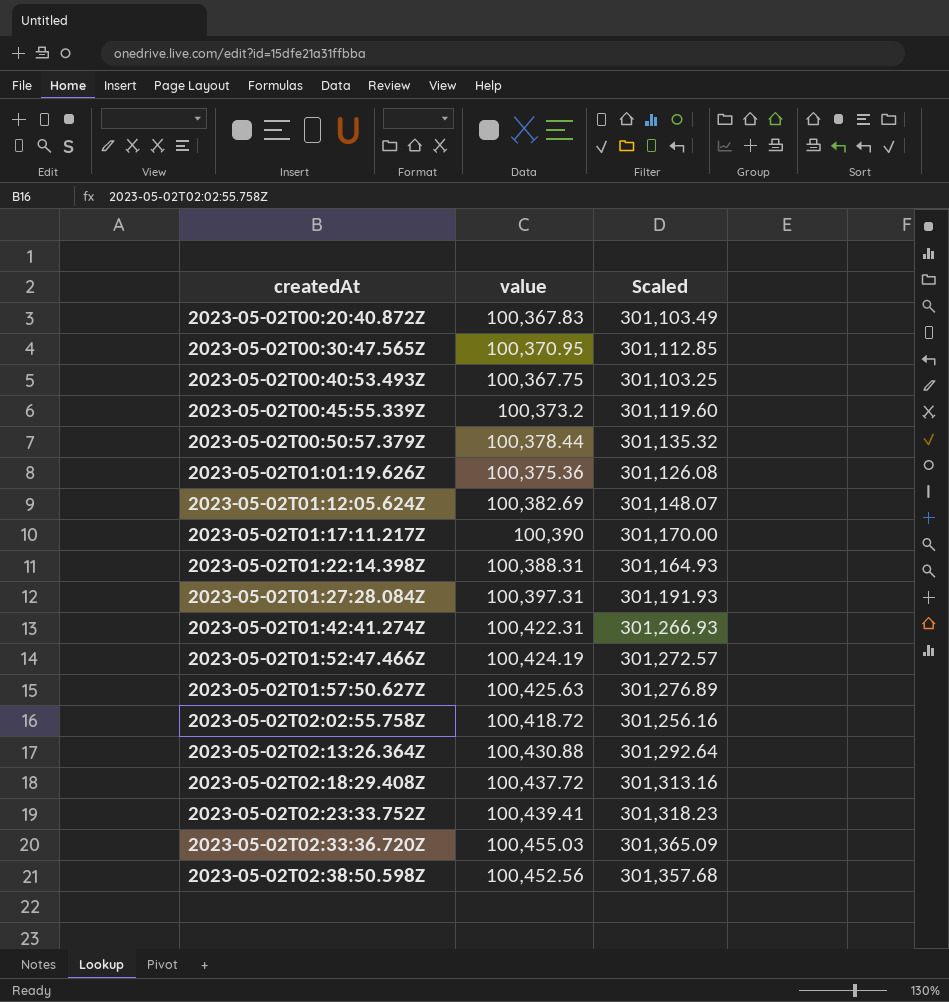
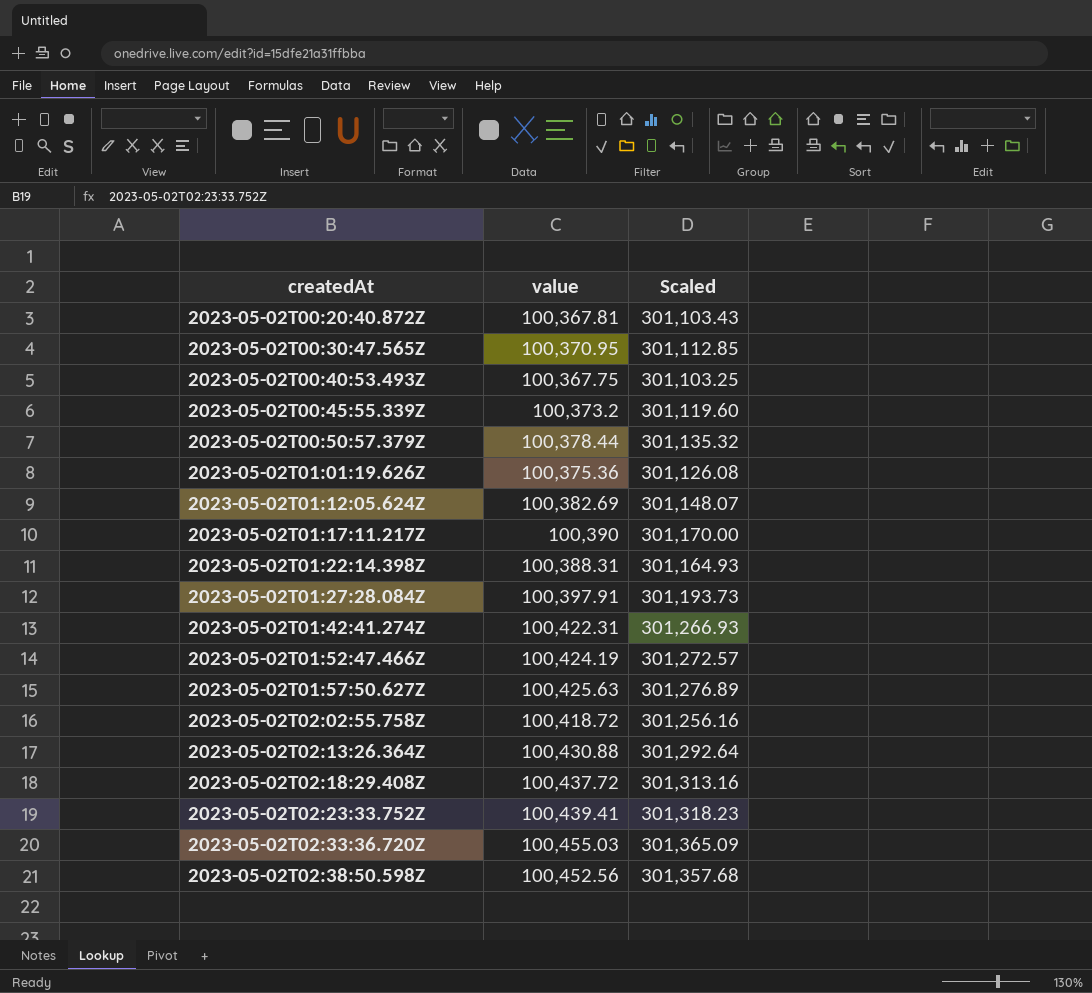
2023-05-02T00:20:40.872Z | value: 100,367.83 -> 100,367.81
2023-05-02T00:20:40.872Z | Scaled: 301,103.49 -> 301,103.43
2023-05-02T01:27:28.084Z | value: 100,397.31 -> 100,397.91
2023-05-02T01:27:28.084Z | Scaled: 301,191.93 -> 301,193.73

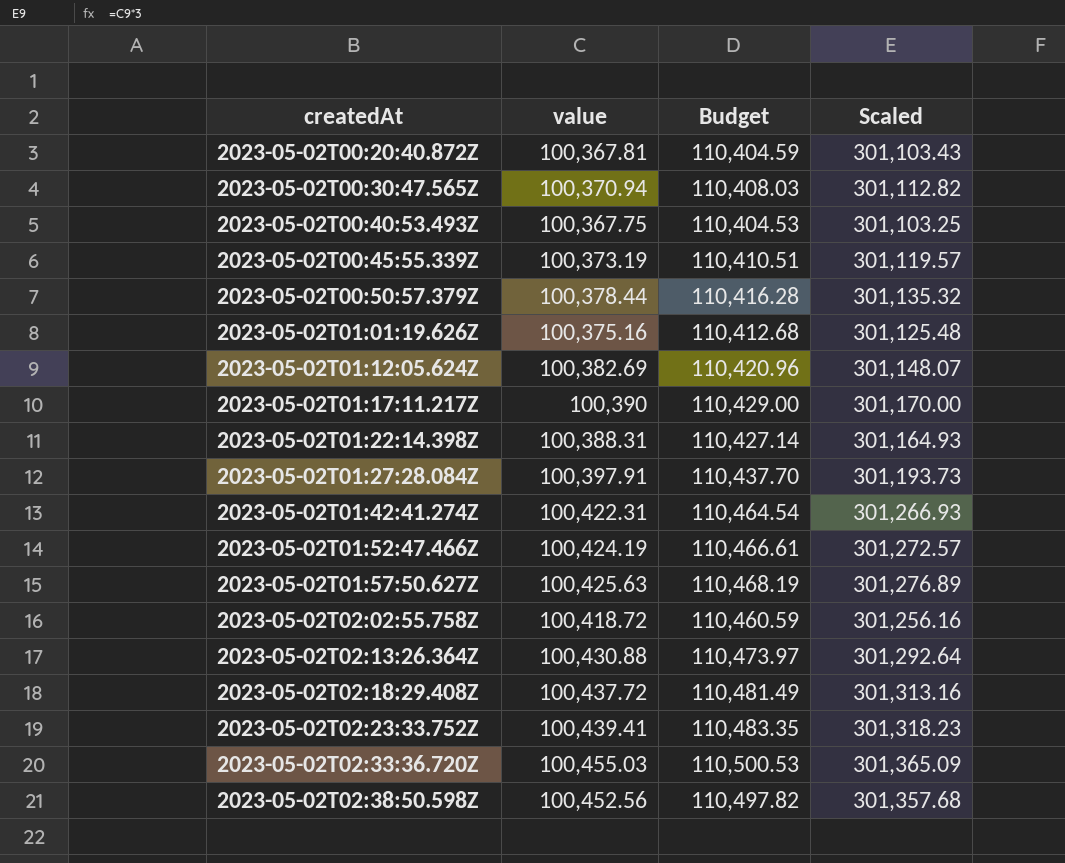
column Budget | formula: none -> [value] * 1.1
2023-05-02T00:30:47.565Z | value: 100,370.95 -> 100,370.94
2023-05-02T00:30:47.565Z | Scaled: 301,112.85 -> 301,112.82
2023-05-02T00:45:55.339Z | value: 100,373.2 -> 100,373.19
2023-05-02T00:45:55.339Z | Scaled: 301,119.60 -> 301,119.57
2023-05-02T01:01:19.626Z | value: 100,375.36 -> 100,375.16
2023-05-02T01:01:19.626Z | Scaled: 301,126.08 -> 301,125.48

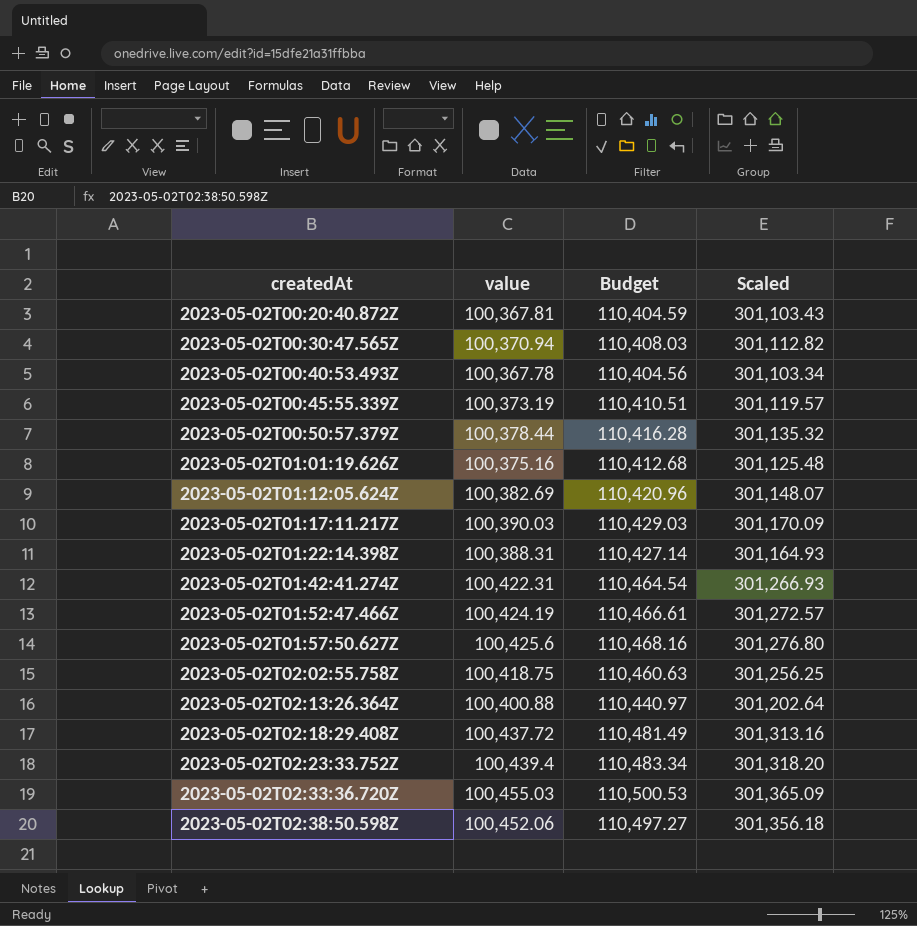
row 2023-05-02T01:27:28.084Z: 100,397.91 | 110,437.70 | 301,193.73 -> none
2023-05-02T00:40:53.493Z | value: 100,367.75 -> 100,367.78
2023-05-02T00:40:53.493Z | Budget: 110,404.53 -> 110,404.56
2023-05-02T00:40:53.493Z | Scaled: 301,103.25 -> 301,103.34
2023-05-02T01:17:11.217Z | value: 100,390 -> 100,390.03
2023-05-02T01:17:11.217Z | Budget: 110,429.00 -> 110,429.03
2023-05-02T01:17:11.217Z | Scaled: 301,170.00 -> 301,170.09
2023-05-02T01:57:50.627Z | value: 100,425.63 -> 100,425.6
2023-05-02T01:57:50.627Z | Budget: 110,468.19 -> 110,468.16
2023-05-02T01:57:50.627Z | Scaled: 301,276.89 -> 301,276.80
2023-05-02T02:02:55.758Z | value: 100,418.72 -> 100,418.75
2023-05-02T02:02:55.758Z | Budget: 110,460.59 -> 110,460.63
2023-05-02T02:02:55.758Z | Scaled: 301,256.16 -> 301,256.25
2023-05-02T02:13:26.364Z | value: 100,430.88 -> 100,400.88
2023-05-02T02:13:26.364Z | Budget: 110,473.97 -> 110,440.97
2023-05-02T02:13:26.364Z | Scaled: 301,292.64 -> 301,202.64
2023-05-02T02:23:33.752Z | value: 100,439.41 -> 100,439.4
2023-05-02T02:23:33.752Z | Budget: 110,483.35 -> 110,483.34
2023-05-02T02:23:33.752Z | Scaled: 301,318.23 -> 301,318.20
2023-05-02T02:38:50.598Z | value: 100,452.56 -> 100,452.06
2023-05-02T02:38:50.598Z | Budget: 110,497.82 -> 110,497.27
2023-05-02T02:38:50.598Z | Scaled: 301,357.68 -> 301,356.18

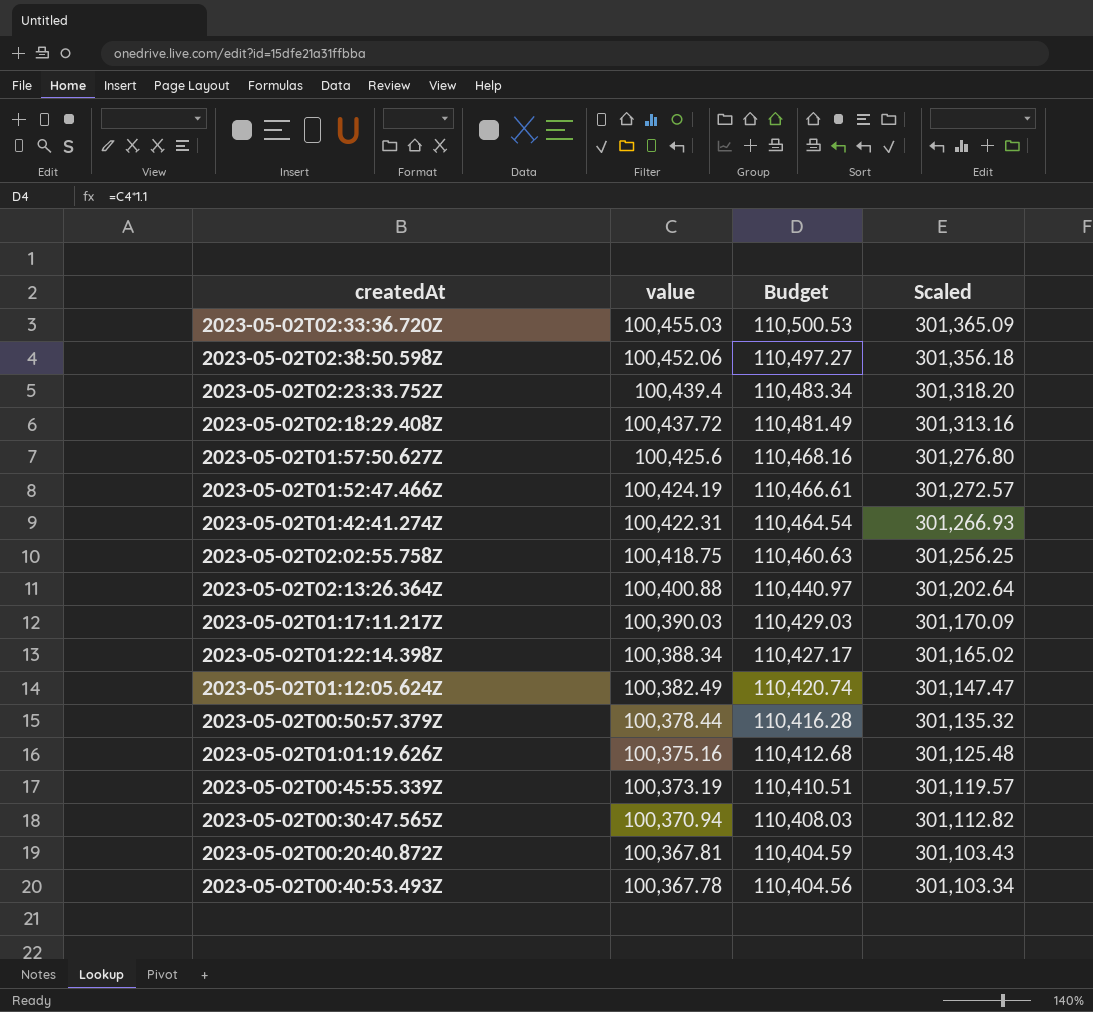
row order: createdAt ascending -> value descending
2023-05-02T01:22:14.398Z | value: 100,388.31 -> 100,388.34
2023-05-02T01:22:14.398Z | Budget: 110,427.14 -> 110,427.17
2023-05-02T01:22:14.398Z | Scaled: 301,164.93 -> 301,165.02
2023-05-02T01:12:05.624Z | value: 100,382.69 -> 100,382.49
2023-05-02T01:12:05.624Z | Budget: 110,420.96 -> 110,420.74
2023-05-02T01:12:05.624Z | Scaled: 301,148.07 -> 301,147.47

